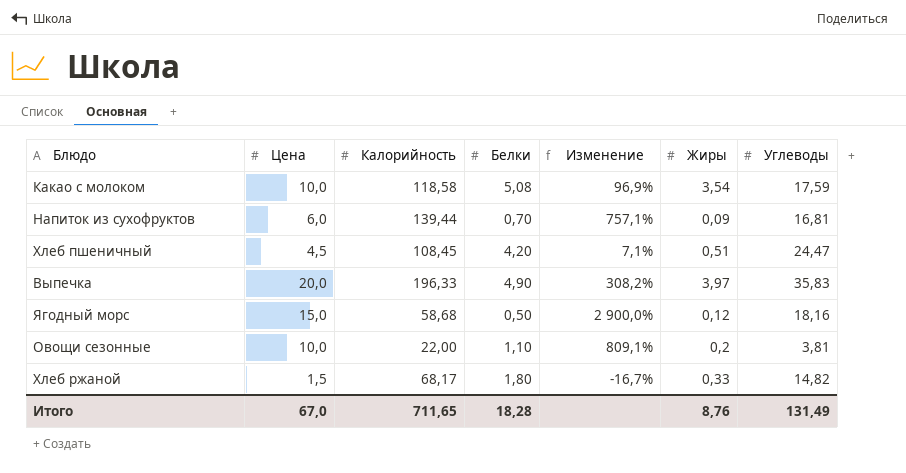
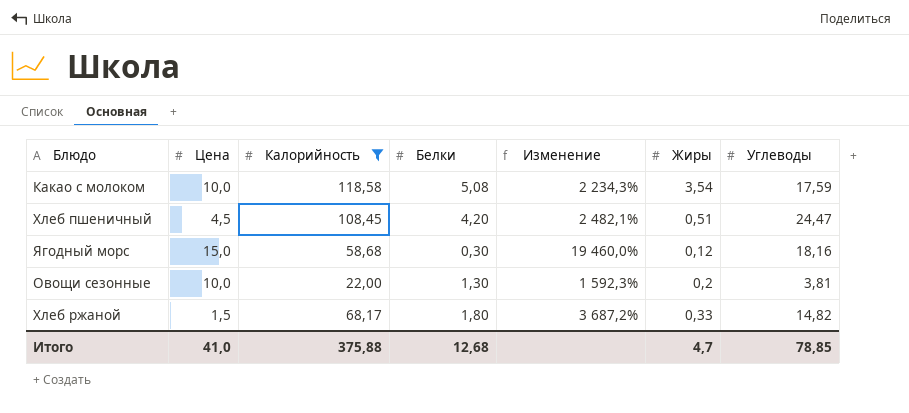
filter: none -> Калорийность <= 118,58
column Изменение | formula: ([Цена] - [Белки]) / [Белки] -> ([Калорийность] - [Белки]) / [Белки]
Ягодный морс | Белки: 0,50 -> 0,30
Овощи сезонные | Белки: 1,10 -> 1,30
Итого | Цена: 67,0 -> 41,0
Итого | Калорийность: 711,65 -> 375,88
Итого | Белки: 18,28 -> 12,68
Итого | Жиры: 8,76 -> 4,7
Итого | Углеводы: 131,49 -> 78,85

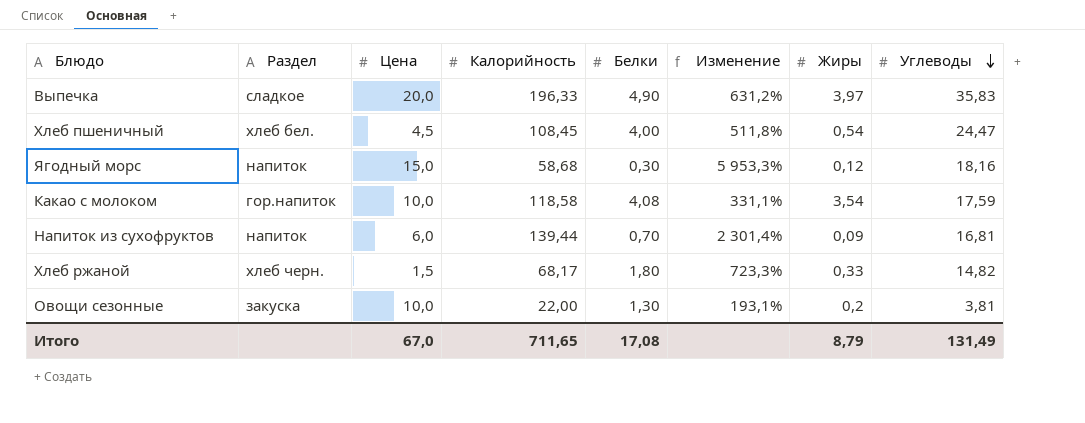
filter: Калорийность <= 118,58 -> none
row order: none -> Углеводы descending
column Раздел | position: none -> 2
column Изменение | formula: ([Калорийность] - [Белки]) / [Белки] -> ([Углеводы] - [Белки]) / [Белки]
Хлеб пшеничный | Белки: 4,20 -> 4,00
Хлеб пшеничный | Жиры: 0,51 -> 0,54
Какао с молоком | Белки: 5,08 -> 4,08
Итого | Цена: 41,0 -> 67,0
Итого | Калорийность: 375,88 -> 711,65
Итого | Белки: 12,68 -> 17,08
Итого | Жиры: 4,7 -> 8,79
Итого | Углеводы: 78,85 -> 131,49

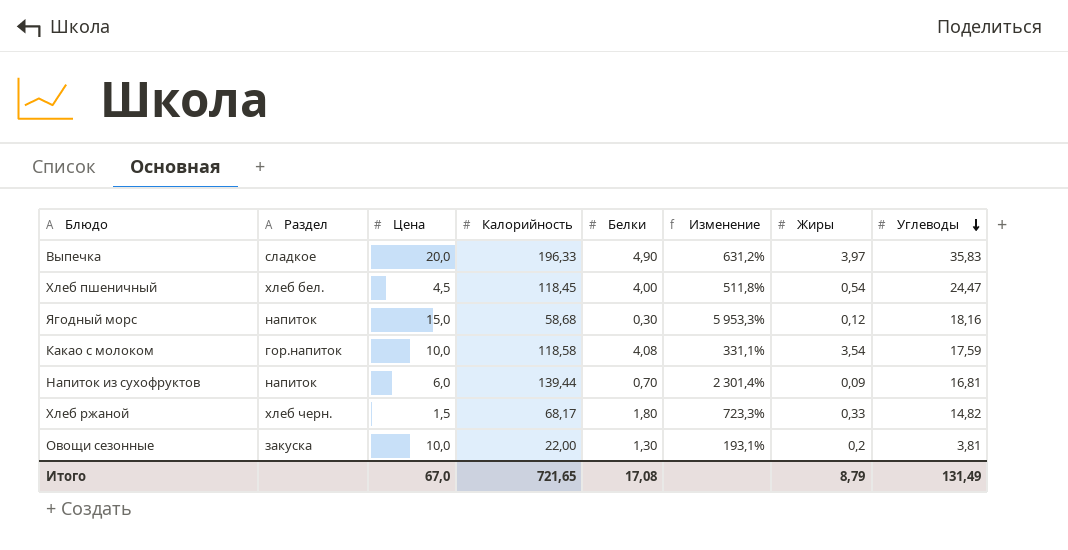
Хлеб пшеничный | Калорийность: 108,45 -> 118,45
Итого | Калорийность: 711,65 -> 721,65

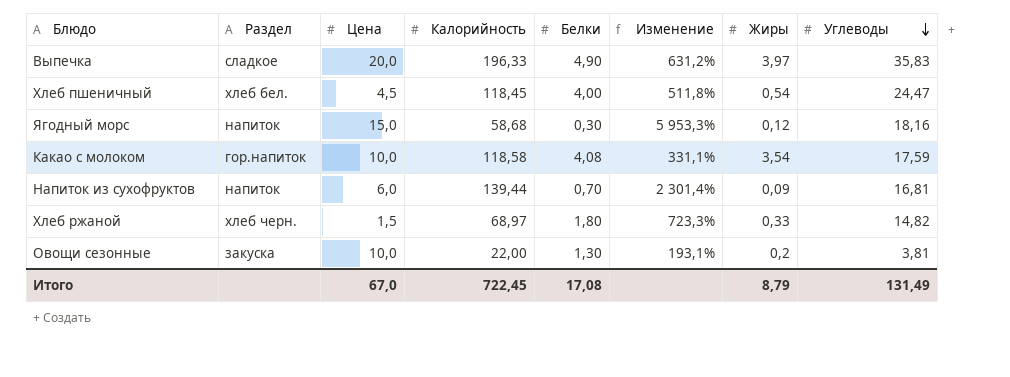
Хлеб ржаной | Калорийность: 68,17 -> 68,97
Итого | Калорийность: 721,65 -> 722,45

